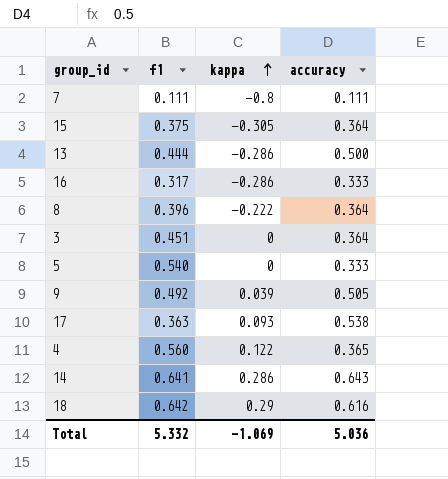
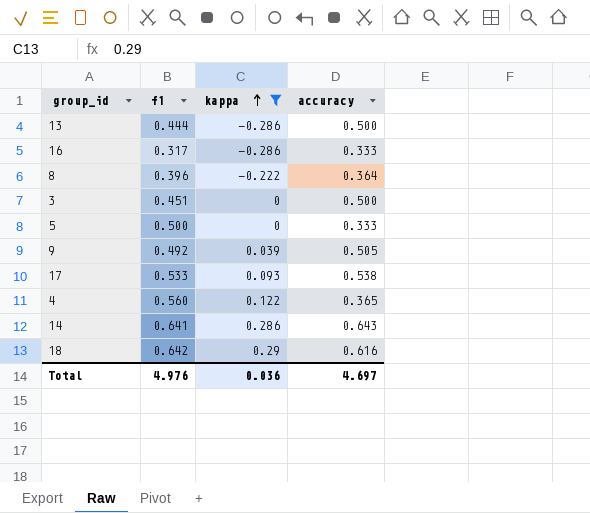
filter: none -> kappa >= -0.286
3 | accuracy: 0.364 -> 0.500
5 | f1: 0.540 -> 0.500
17 | f1: 0.363 -> 0.533
Total | f1: 5.332 -> 4.976
Total | kappa: -1.069 -> 0.036
Total | accuracy: 5.036 -> 4.697

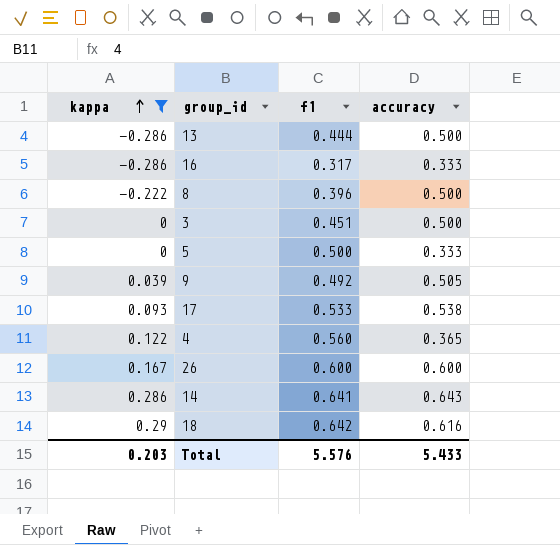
column kappa | position: 3 -> 1
8 | accuracy: 0.364 -> 0.500
row 26: none -> 0.167 | 0.600 | 0.600
Total | kappa: 0.036 -> 0.203
Total | f1: 4.976 -> 5.576
Total | accuracy: 4.697 -> 5.433

